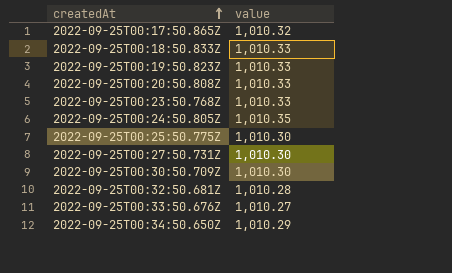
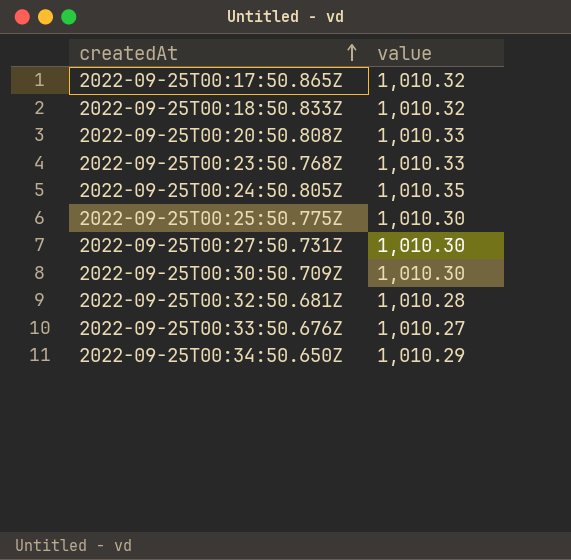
row 2022-09-25T00:19:50.823Z: 1,010.33 -> none
2022-09-25T00:18:50.833Z | value: 1,010.33 -> 1,010.32

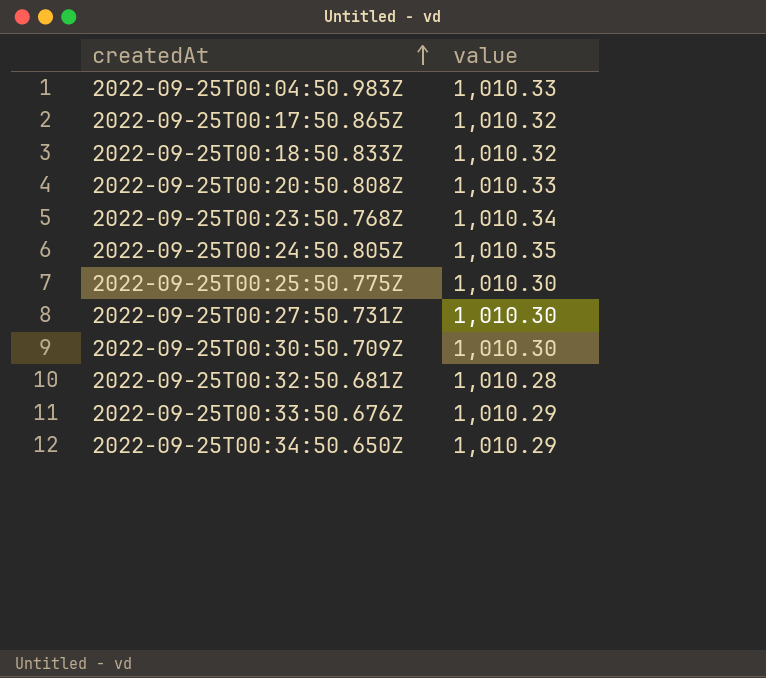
row 2022-09-25T00:04:50.983Z: none -> 1,010.33
2022-09-25T00:23:50.768Z | value: 1,010.33 -> 1,010.34
2022-09-25T00:33:50.676Z | value: 1,010.27 -> 1,010.29

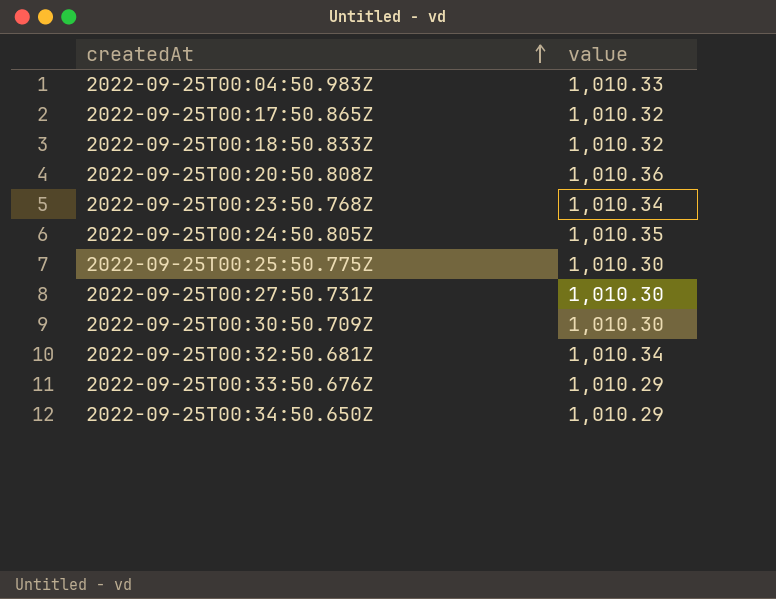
2022-09-25T00:20:50.808Z | value: 1,010.33 -> 1,010.36
2022-09-25T00:32:50.681Z | value: 1,010.28 -> 1,010.34

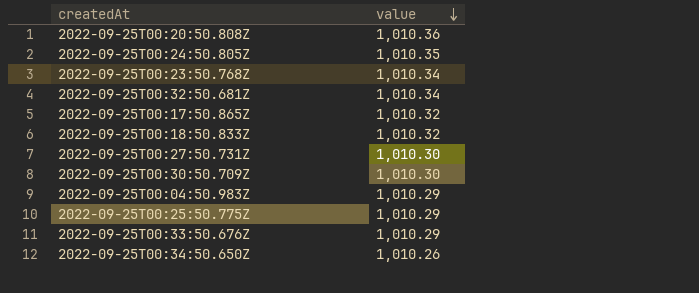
row order: createdAt ascending -> value descending
2022-09-25T00:04:50.983Z | value: 1,010.33 -> 1,010.29
2022-09-25T00:25:50.775Z | value: 1,010.30 -> 1,010.29
2022-09-25T00:34:50.650Z | value: 1,010.29 -> 1,010.26

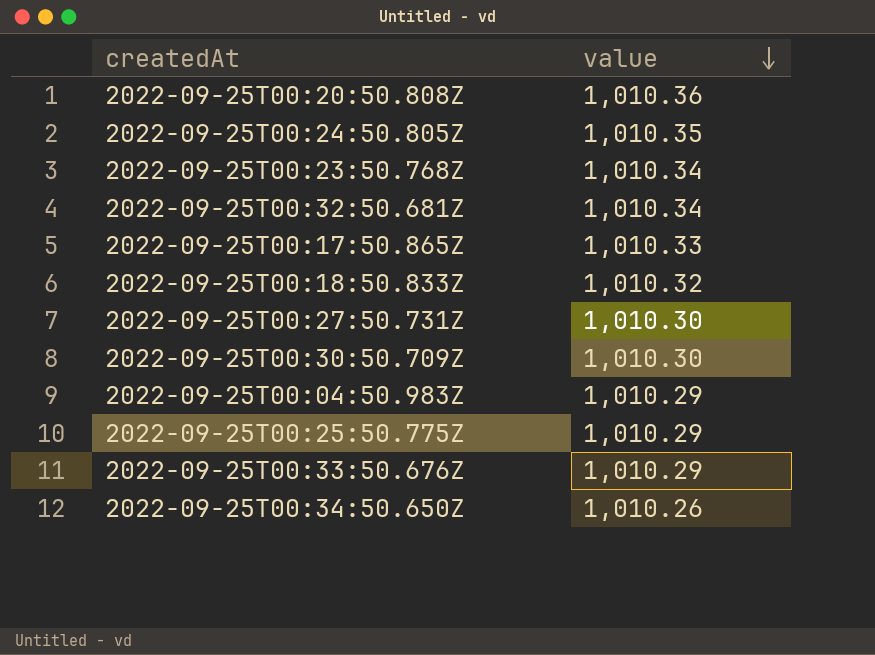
2022-09-25T00:17:50.865Z | value: 1,010.32 -> 1,010.33

